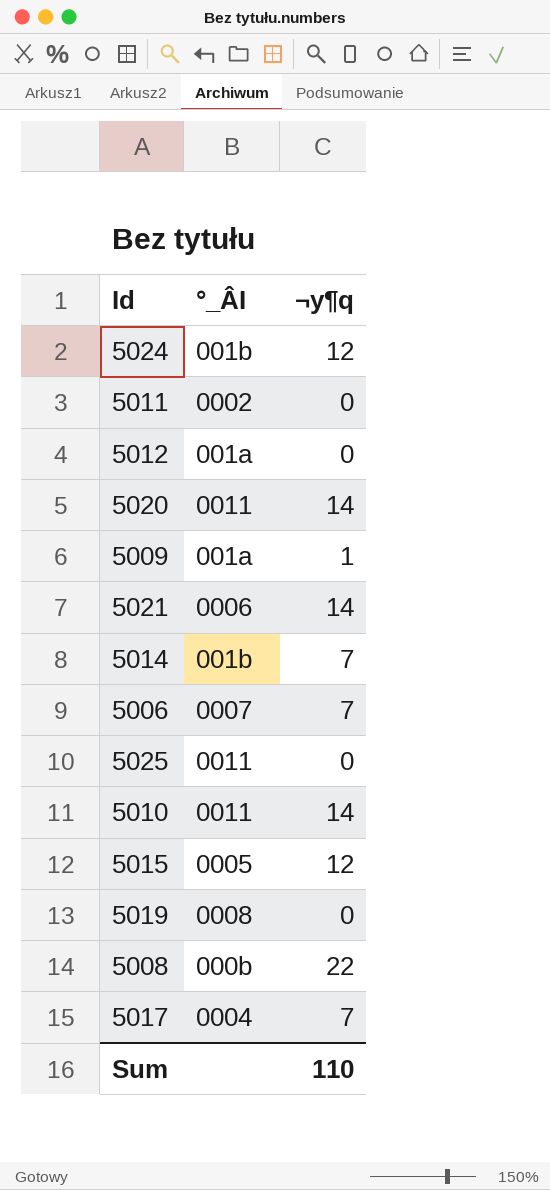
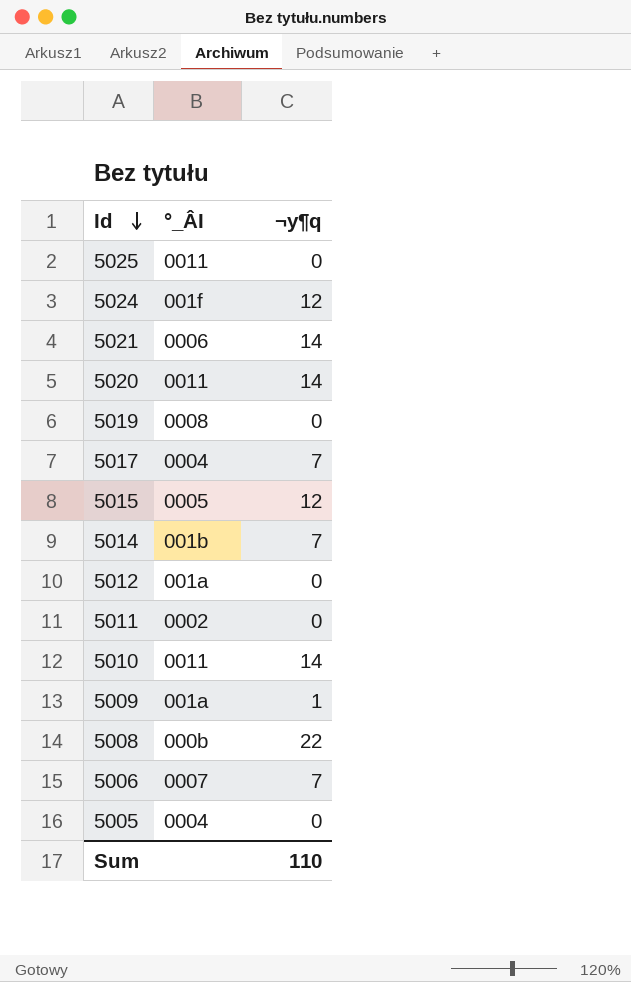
row order: none -> Id descending
5024 | °_ÂI: 001b -> 001f
row 5005: none -> 0004 | 0

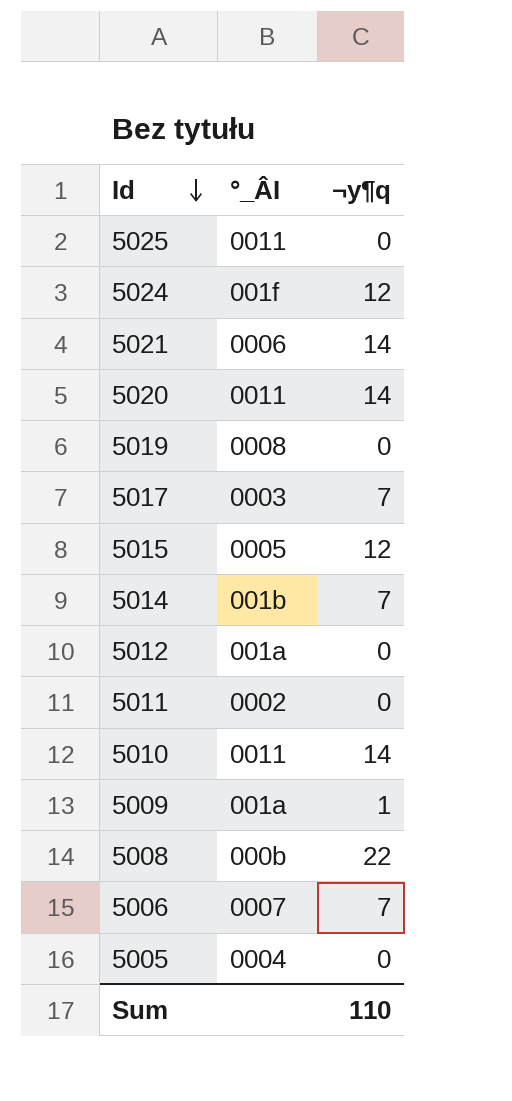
5017 | °_ÂI: 0004 -> 0003

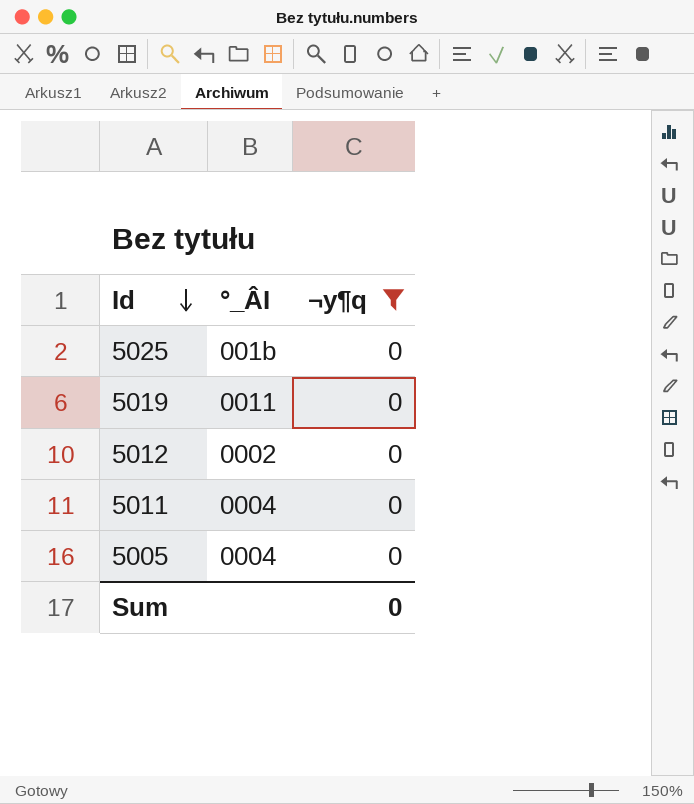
filter: none -> ¬y¶q = 0
5025 | °_ÂI: 0011 -> 001b
5019 | °_ÂI: 0008 -> 0011
5012 | °_ÂI: 001a -> 0002
5011 | °_ÂI: 0002 -> 0004
Sum | ¬y¶q: 110 -> 0

